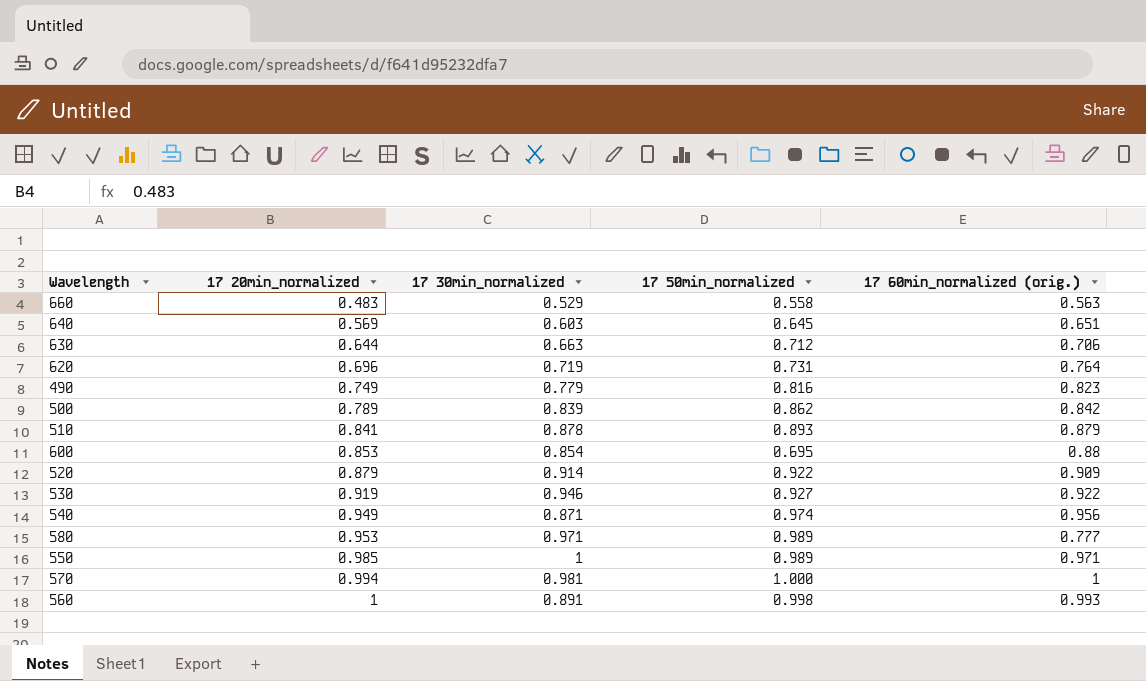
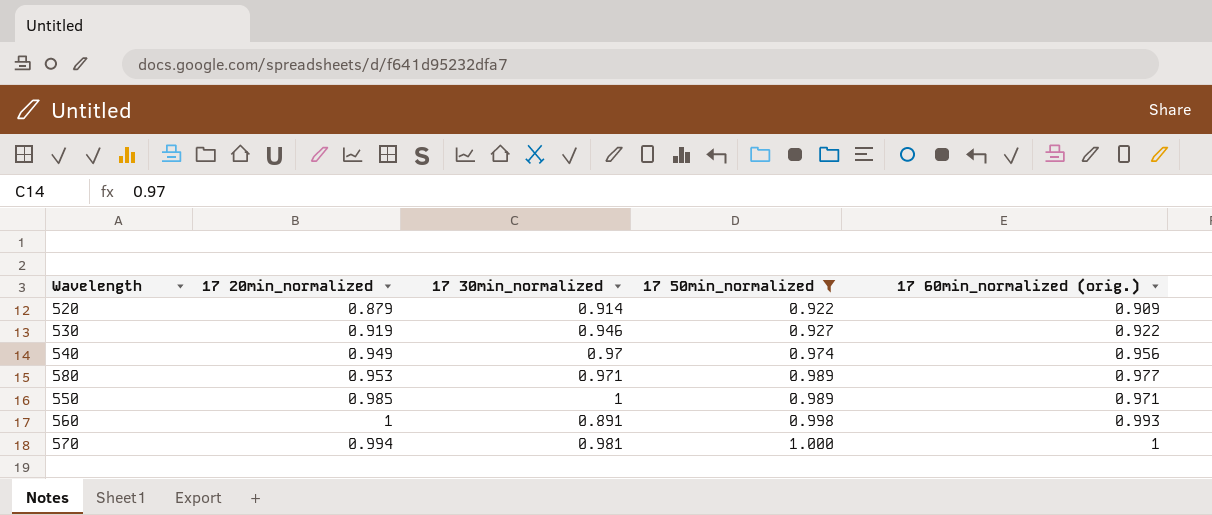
filter: none -> 17 50min_normalized >= 0.922
row order: 17 20min_normalized ascending -> 17 50min_normalized ascending
540 | 17 30min_normalized: 0.871 -> 0.97
580 | 17 60min_normalized (orig.): 0.777 -> 0.977

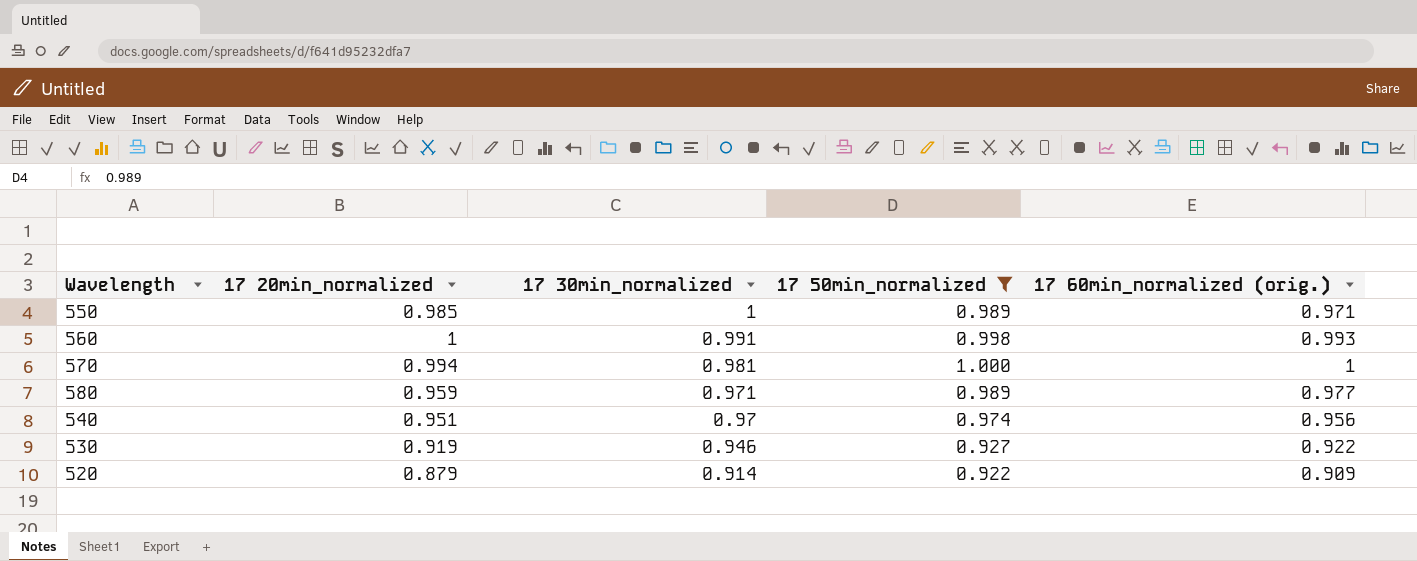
row order: 17 50min_normalized ascending -> 17 30min_normalized descending
560 | 17 30min_normalized: 0.891 -> 0.991
580 | 17 20min_normalized: 0.953 -> 0.959
540 | 17 20min_normalized: 0.949 -> 0.951

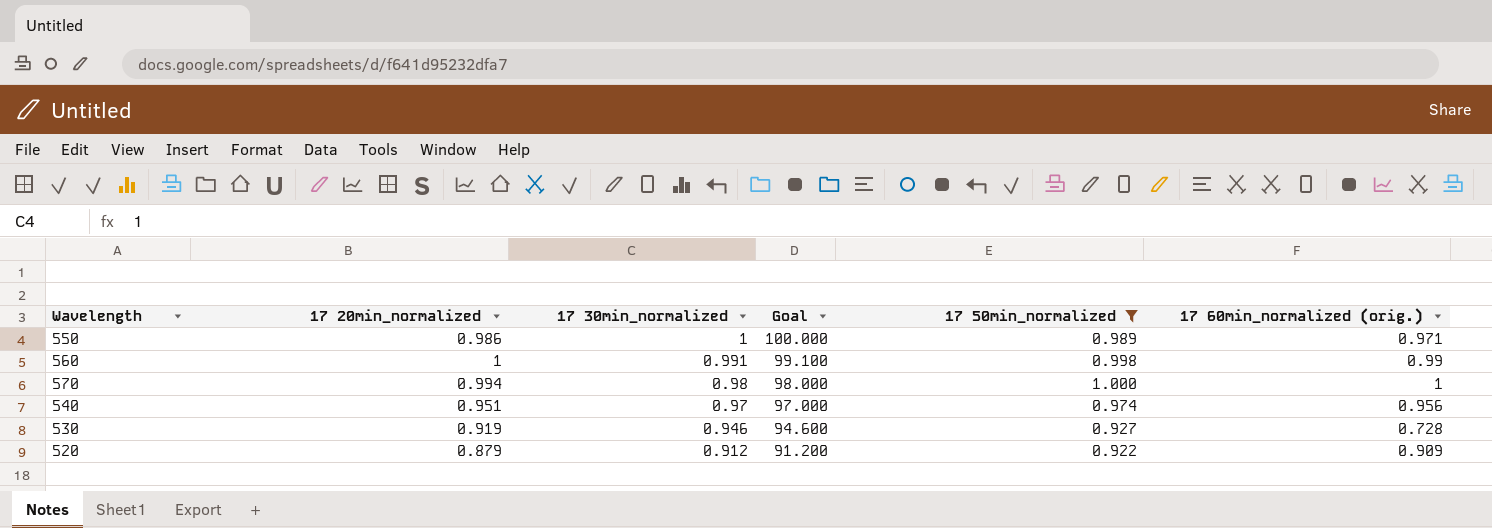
column Goal | formula: none -> [17 30min_normalized] * 100
row 580: 0.959 | 0.971 | 0.989 | 0.977 -> none
550 | 17 20min_normalized: 0.985 -> 0.986
560 | 17 60min_normalized (orig.): 0.993 -> 0.99
570 | 17 30min_normalized: 0.981 -> 0.98
530 | 17 60min_normalized (orig.): 0.922 -> 0.728
520 | 17 30min_normalized: 0.914 -> 0.912

